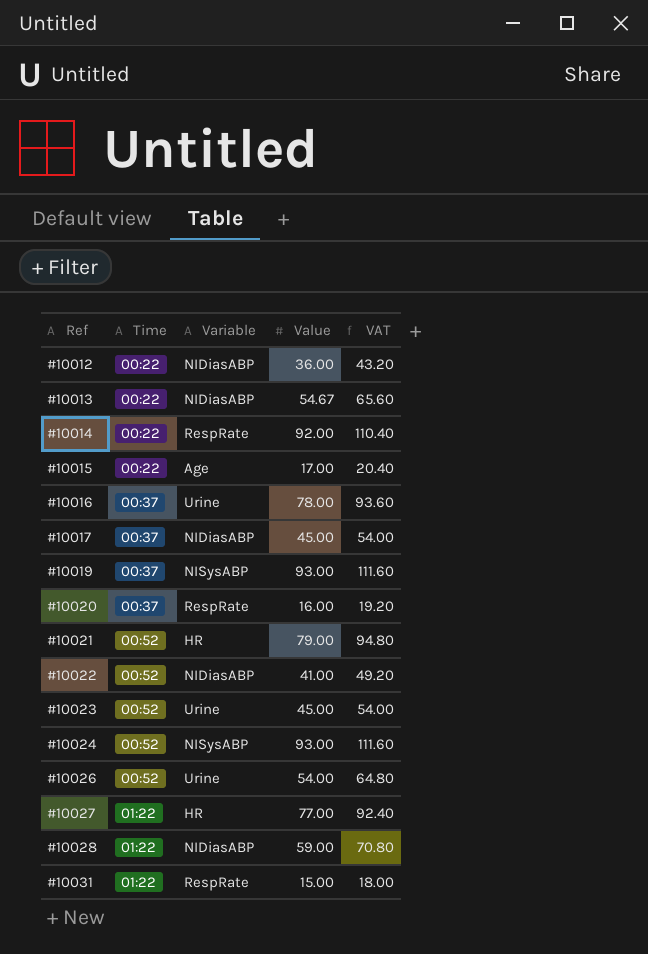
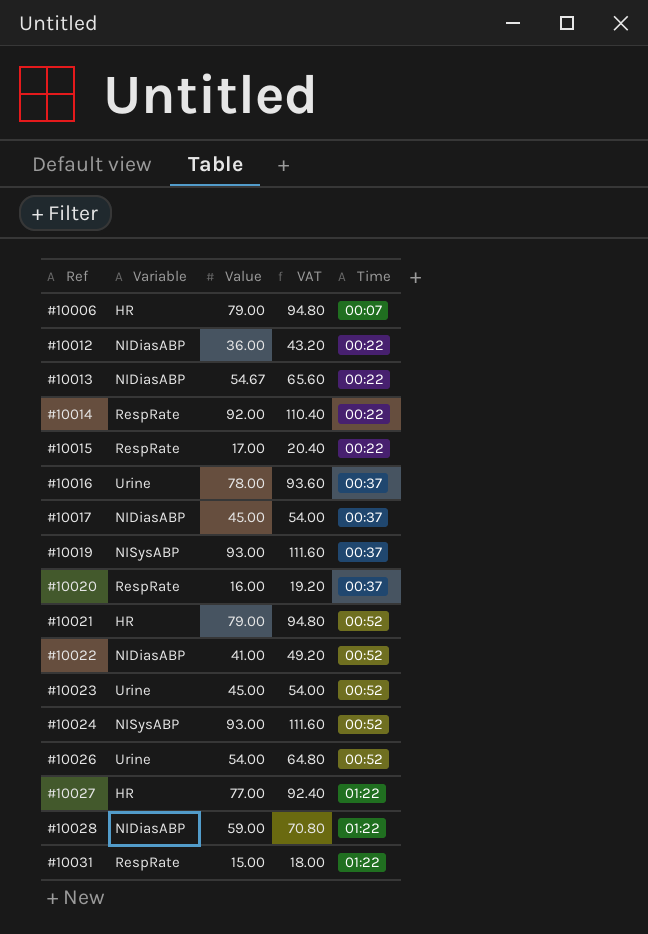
column Time | position: 2 -> 5
row #10006: none -> HR | 79.00 | 94.80 | 00:07
#10015 | Variable: Age -> RespRate

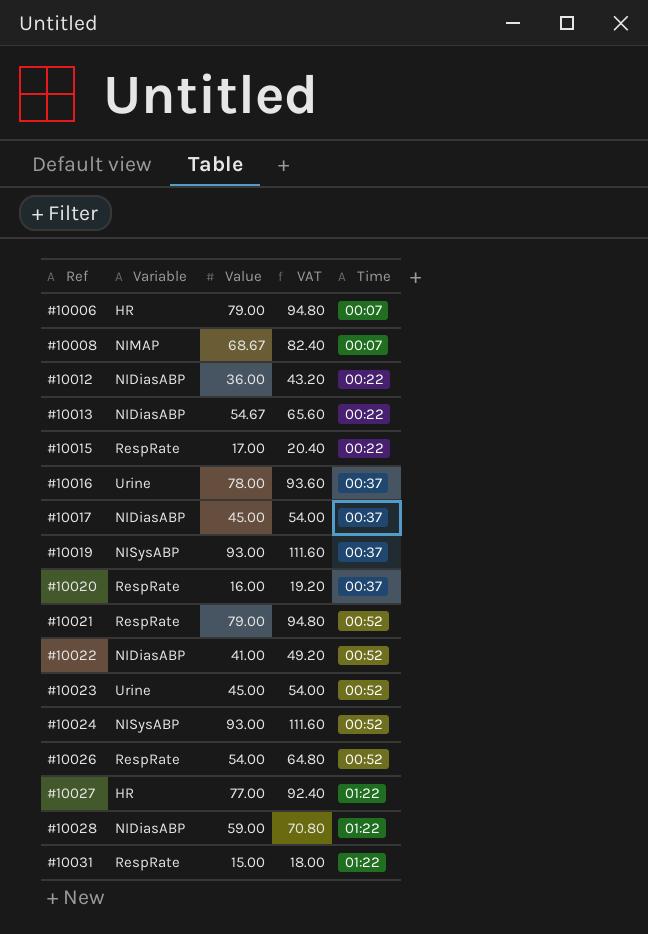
row #10014: RespRate | 92.00 | 110.40 | 00:22 -> none
row #10008: none -> NIMAP | 68.67 | 82.40 | 00:07
#10021 | Variable: HR -> RespRate
#10026 | Variable: Urine -> RespRate

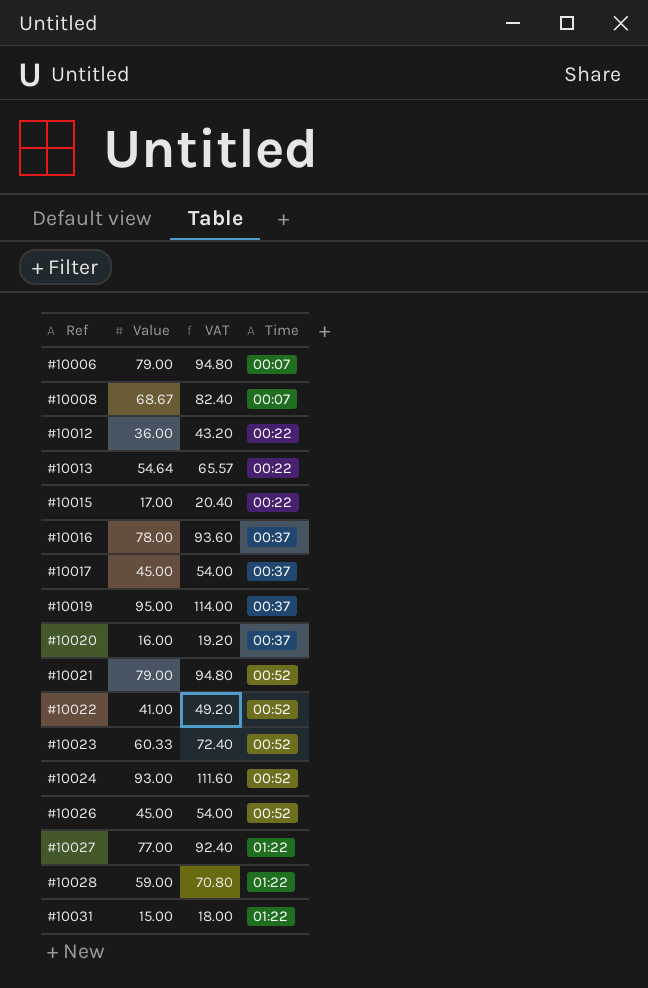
column Variable | position: 2 -> none
#10013 | Value: 54.67 -> 54.64
#10013 | VAT: 65.60 -> 65.57
#10019 | Value: 93.00 -> 95.00
#10019 | VAT: 111.60 -> 114.00
#10023 | Value: 45.00 -> 60.33
#10023 | VAT: 54.00 -> 72.40
#10026 | Value: 54.00 -> 45.00
#10026 | VAT: 64.80 -> 54.00

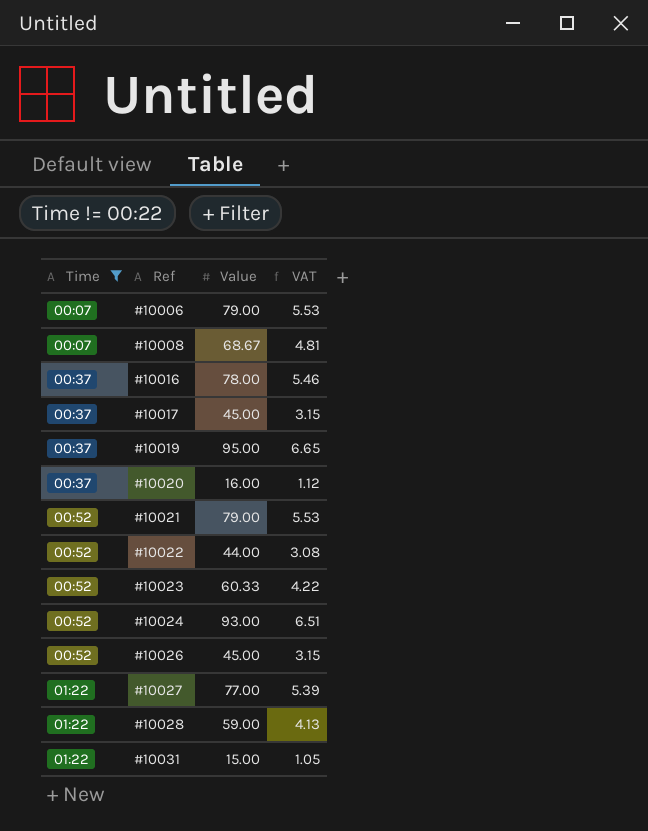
filter: none -> Time != 00:22
column Time | position: 4 -> 1
column VAT | formula: [Value] * 1.2 -> [Value] * 0.07
#10022 | Value: 41.00 -> 44.00

